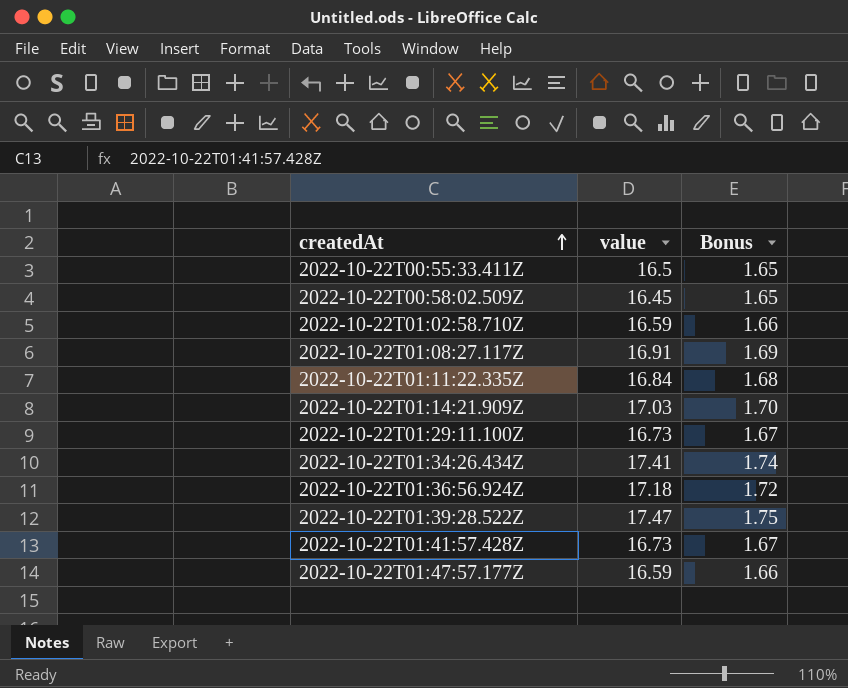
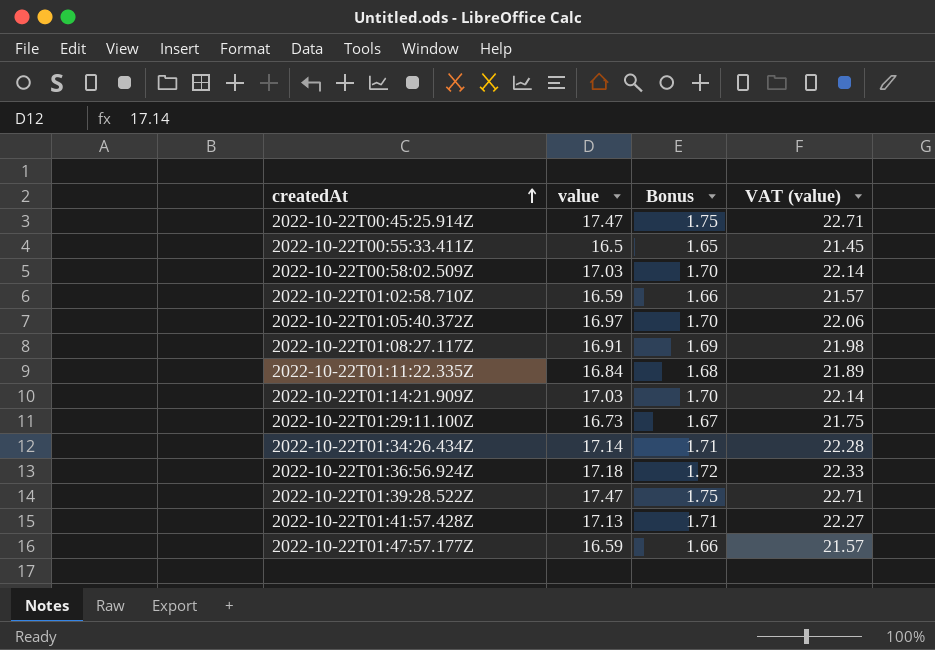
column VAT (value) | formula: none -> [value] * 1.3
row 2022-10-22T00:45:25.914Z: none -> 17.47 | 1.75 | 22.71
2022-10-22T00:58:02.509Z | value: 16.45 -> 17.03
2022-10-22T00:58:02.509Z | Bonus: 1.65 -> 1.70
row 2022-10-22T01:05:40.372Z: none -> 16.97 | 1.70 | 22.06
2022-10-22T01:34:26.434Z | value: 17.41 -> 17.14
2022-10-22T01:34:26.434Z | Bonus: 1.74 -> 1.71
2022-10-22T01:41:57.428Z | value: 16.73 -> 17.13
2022-10-22T01:41:57.428Z | Bonus: 1.67 -> 1.71

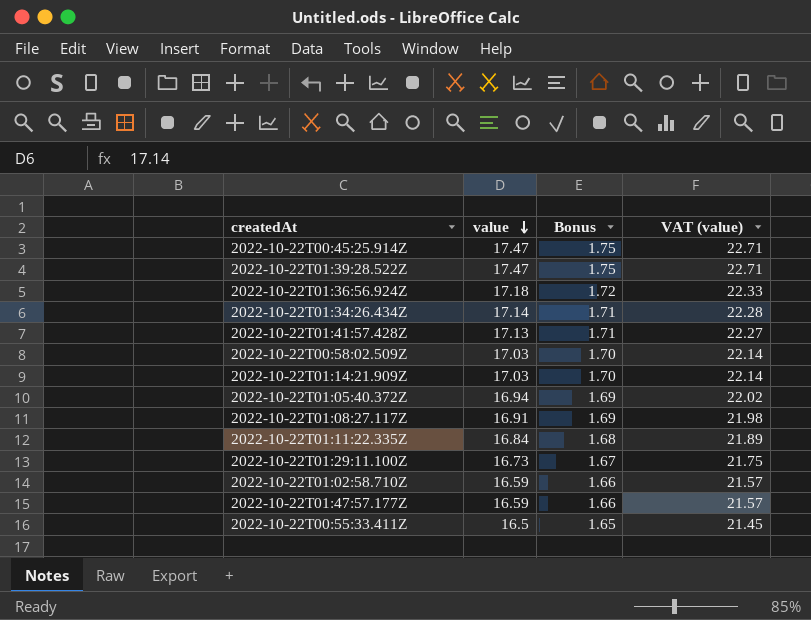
row order: createdAt ascending -> value descending
2022-10-22T01:05:40.372Z | value: 16.97 -> 16.94
2022-10-22T01:05:40.372Z | Bonus: 1.70 -> 1.69
2022-10-22T01:05:40.372Z | VAT (value): 22.06 -> 22.02

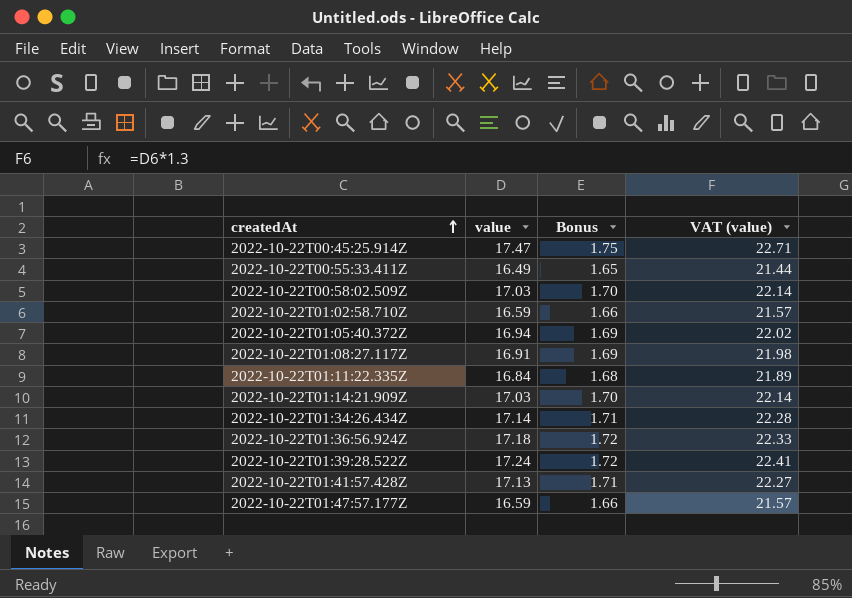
row order: value descending -> createdAt ascending
row 2022-10-22T01:29:11.100Z: 16.73 | 1.67 | 21.75 -> none
2022-10-22T00:55:33.411Z | value: 16.5 -> 16.49
2022-10-22T00:55:33.411Z | VAT (value): 21.45 -> 21.44
2022-10-22T01:39:28.522Z | value: 17.47 -> 17.24
2022-10-22T01:39:28.522Z | Bonus: 1.75 -> 1.72
2022-10-22T01:39:28.522Z | VAT (value): 22.71 -> 22.41

